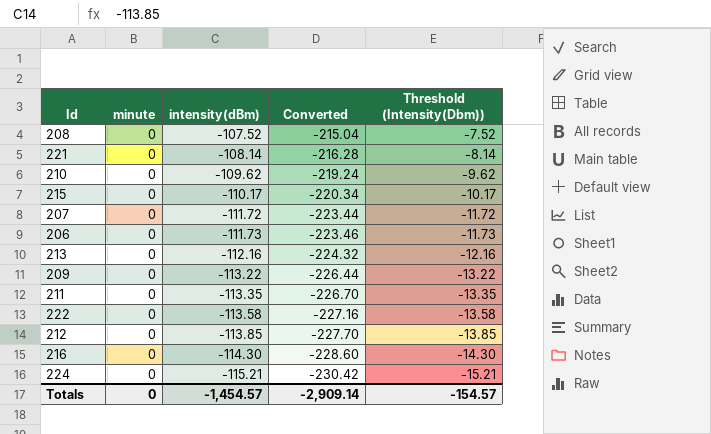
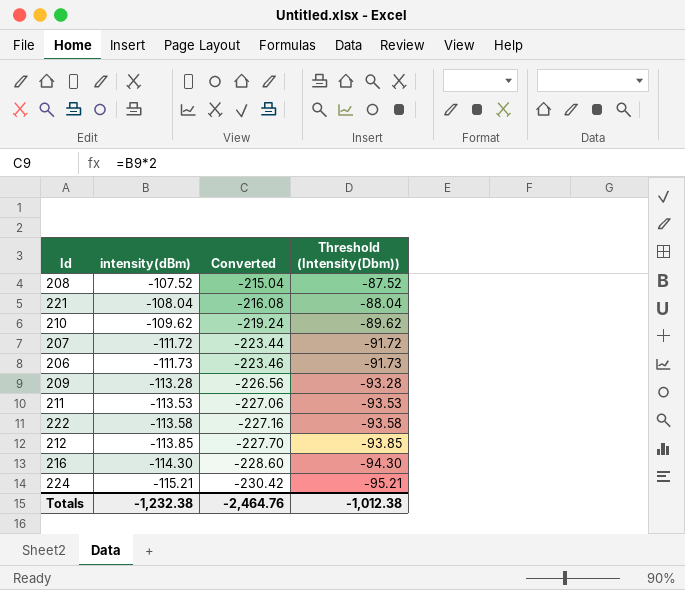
column minute | position: 2 -> none
column Threshold (Intensity(Dbm)) | formula: [intensity(dBm)] + 100 -> [intensity(dBm)] + 20
row 215: 0 | -110.17 | -220.34 | -10.17 -> none
row 213: 0 | -112.16 | -224.32 | -12.16 -> none
221 | intensity(dBm): -108.14 -> -108.04
221 | Converted: -216.28 -> -216.08
209 | intensity(dBm): -113.22 -> -113.28
209 | Converted: -226.44 -> -226.56
211 | intensity(dBm): -113.35 -> -113.53
211 | Converted: -226.70 -> -227.06
Totals | intensity(dBm): -1,454.57 -> -1,232.38
Totals | Converted: -2,909.14 -> -2,464.76
Totals | Threshold (Intensity(Dbm)): -154.57 -> -1,012.38

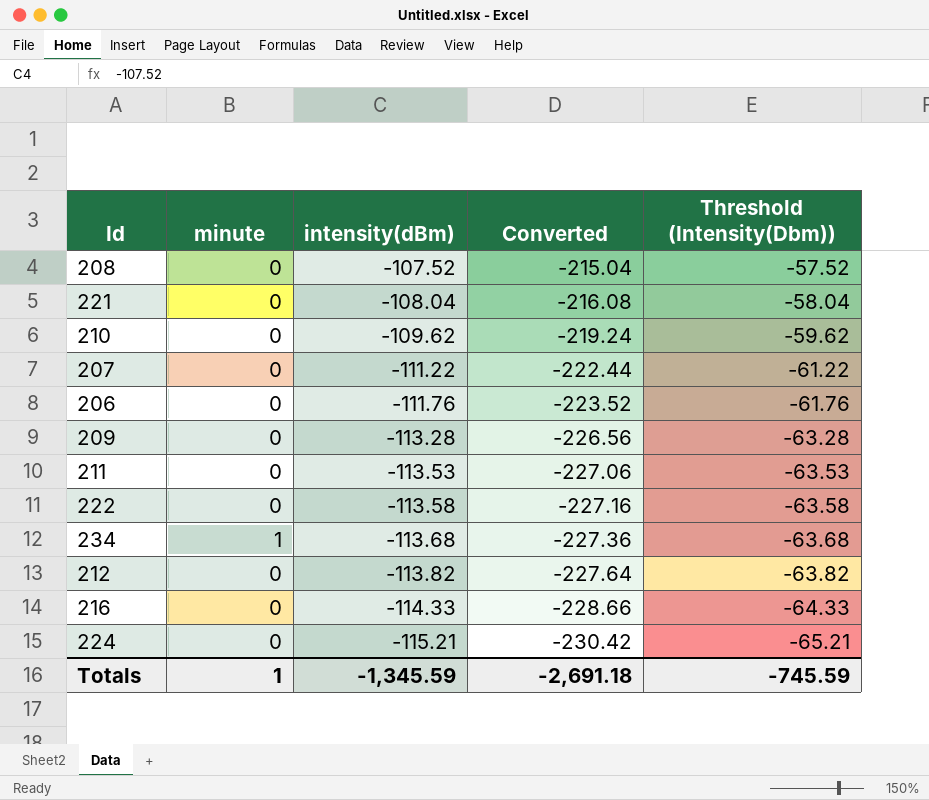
column minute | position: none -> 2
column Threshold (Intensity(Dbm)) | formula: [intensity(dBm)] + 20 -> [intensity(dBm)] + 50
207 | intensity(dBm): -111.72 -> -111.22
207 | Converted: -223.44 -> -222.44
206 | intensity(dBm): -111.73 -> -111.76
206 | Converted: -223.46 -> -223.52
row 234: none -> 1 | -113.68 | -227.36 | -63.68
212 | intensity(dBm): -113.85 -> -113.82
212 | Converted: -227.70 -> -227.64
216 | intensity(dBm): -114.30 -> -114.33
216 | Converted: -228.60 -> -228.66
Totals | intensity(dBm): -1,232.38 -> -1,345.59
Totals | Converted: -2,464.76 -> -2,691.18
Totals | Threshold (Intensity(Dbm)): -1,012.38 -> -745.59

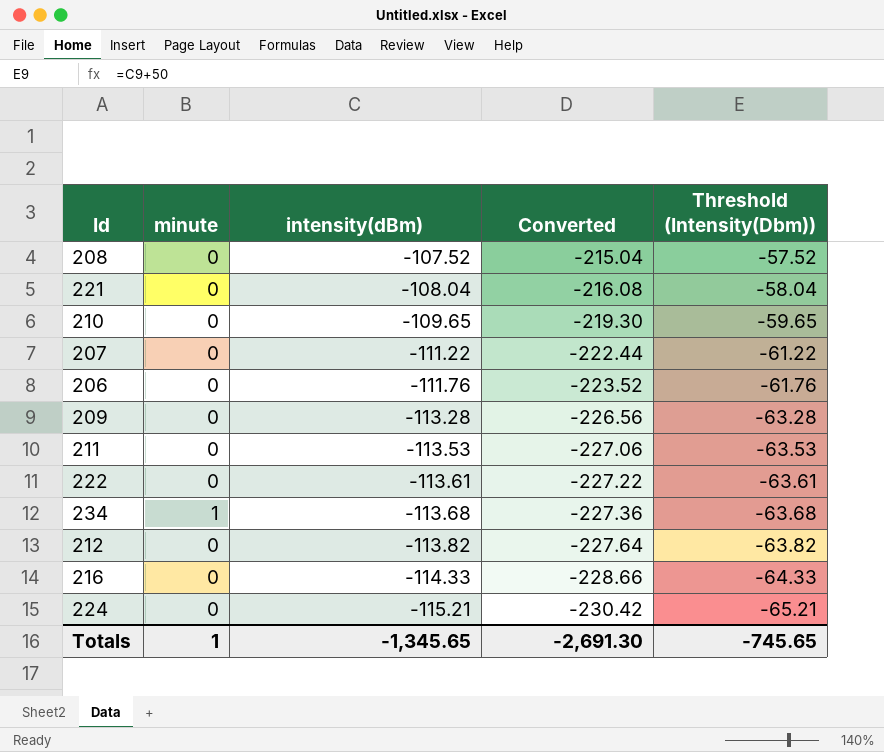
210 | intensity(dBm): -109.62 -> -109.65
210 | Converted: -219.24 -> -219.30
210 | Threshold (Intensity(Dbm)): -59.62 -> -59.65
222 | intensity(dBm): -113.58 -> -113.61
222 | Converted: -227.16 -> -227.22
222 | Threshold (Intensity(Dbm)): -63.58 -> -63.61
Totals | intensity(dBm): -1,345.59 -> -1,345.65
Totals | Converted: -2,691.18 -> -2,691.30
Totals | Threshold (Intensity(Dbm)): -745.59 -> -745.65

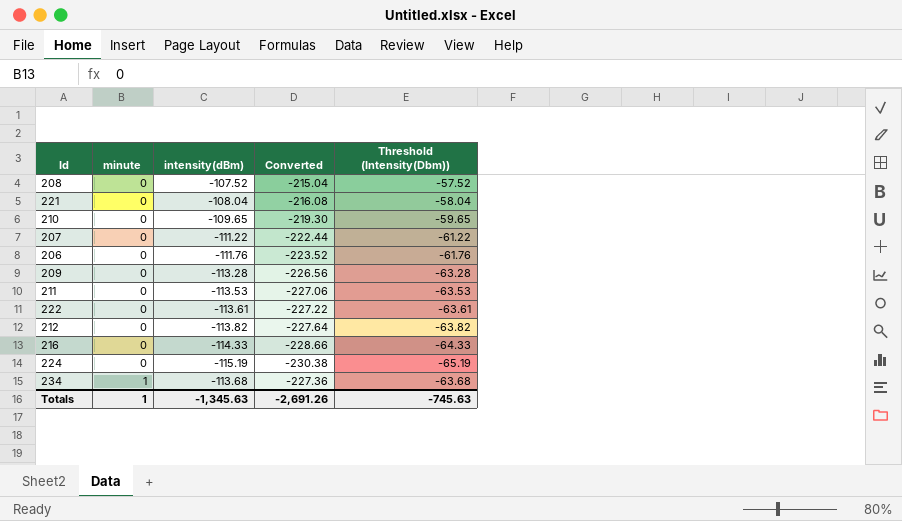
row order: intensity(dBm) descending -> minute ascending
224 | intensity(dBm): -115.21 -> -115.19
224 | Converted: -230.42 -> -230.38
224 | Threshold (Intensity(Dbm)): -65.21 -> -65.19
Totals | intensity(dBm): -1,345.65 -> -1,345.63
Totals | Converted: -2,691.30 -> -2,691.26
Totals | Threshold (Intensity(Dbm)): -745.65 -> -745.63

